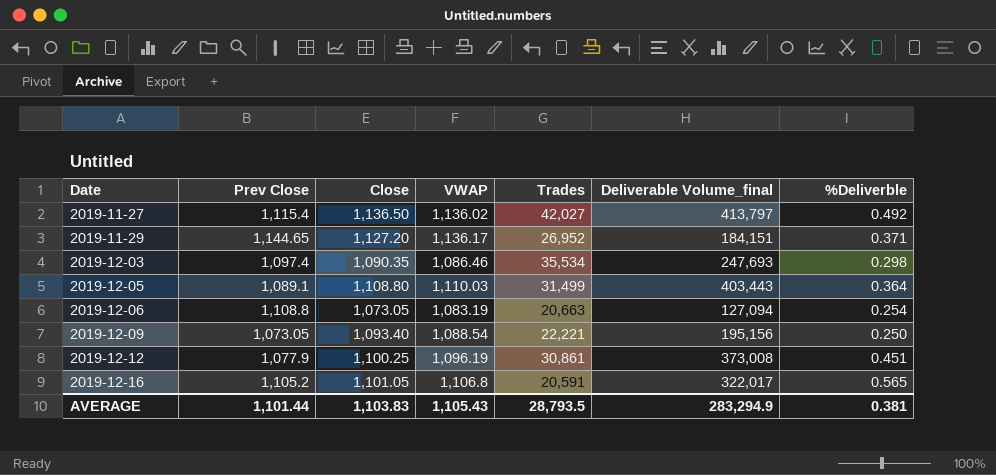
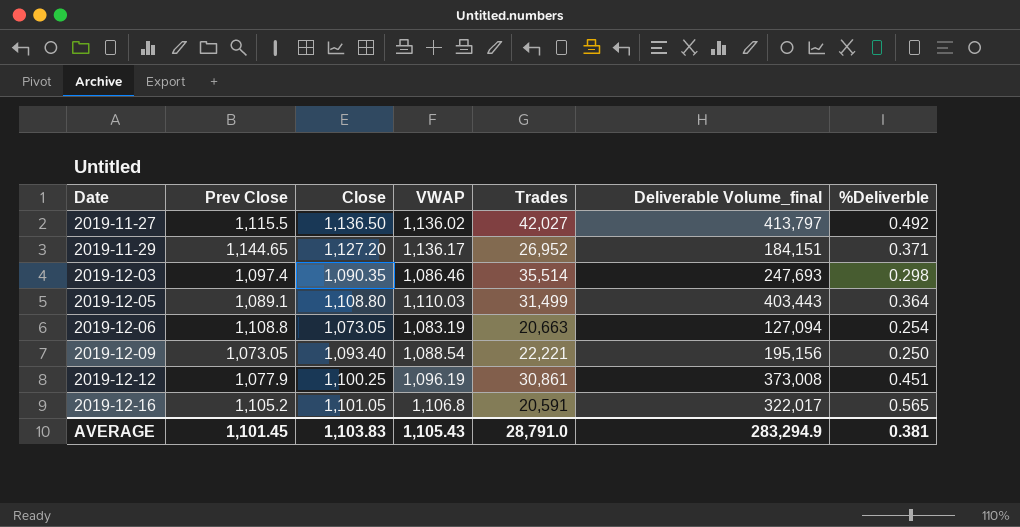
2019-11-27 | Prev Close: 1,115.4 -> 1,115.5
2019-12-03 | Trades: 35,534 -> 35,514
AVERAGE | Prev Close: 1,101.44 -> 1,101.45
AVERAGE | Trades: 28,793.5 -> 28,791.0

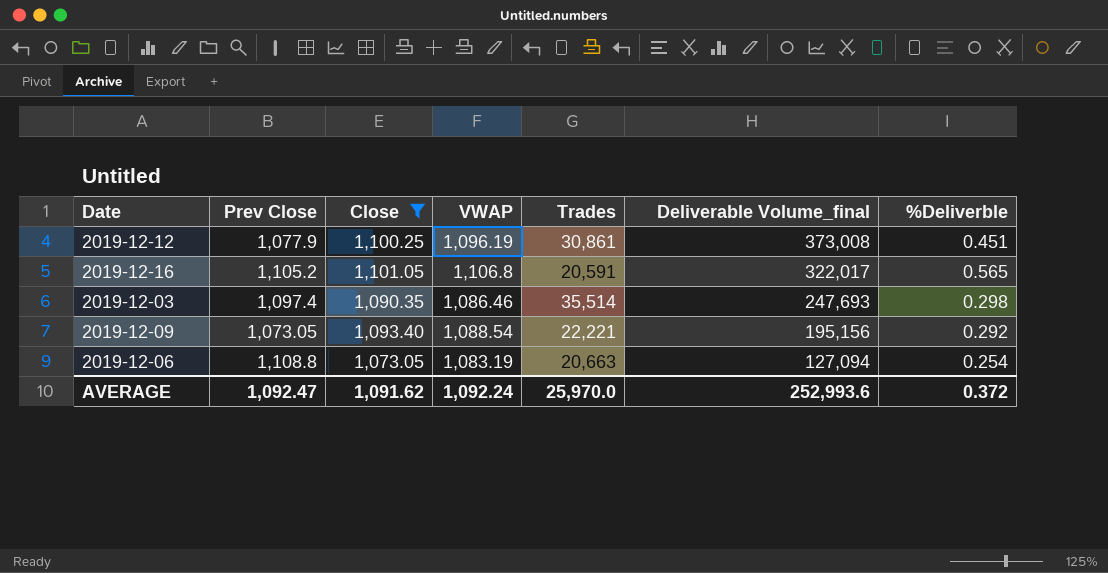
filter: none -> Close <= 1,101.05
row order: Date ascending -> Deliverable Volume_final descending
2019-12-09 | %Deliverble: 0.250 -> 0.292
AVERAGE | Prev Close: 1,101.45 -> 1,092.47
AVERAGE | Close: 1,103.83 -> 1,091.62
AVERAGE | VWAP: 1,105.43 -> 1,092.24
AVERAGE | Trades: 28,791.0 -> 25,970.0
AVERAGE | Deliverable Volume_final: 283,294.9 -> 252,993.6
AVERAGE | %Deliverble: 0.381 -> 0.372

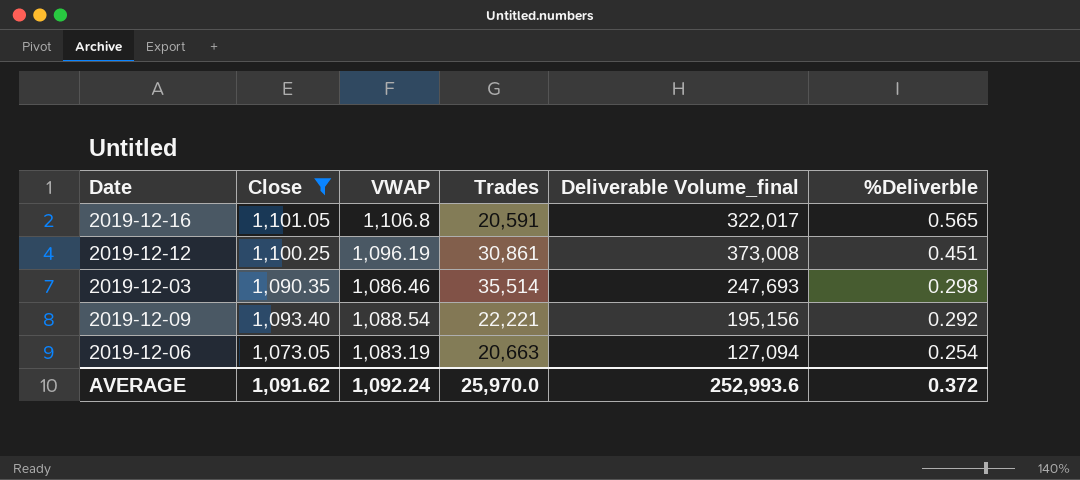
row order: Deliverable Volume_final descending -> %Deliverble descending
column Prev Close | position: 2 -> none

